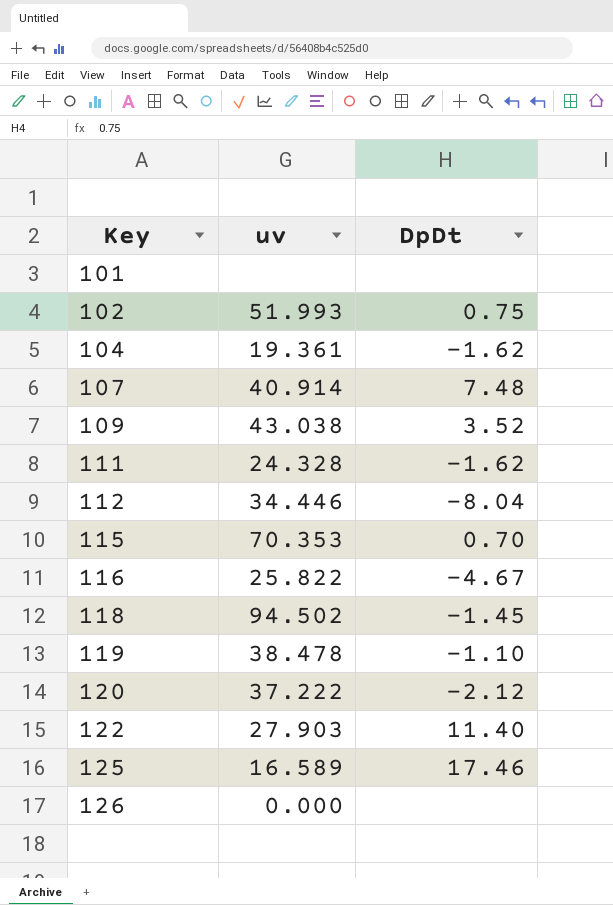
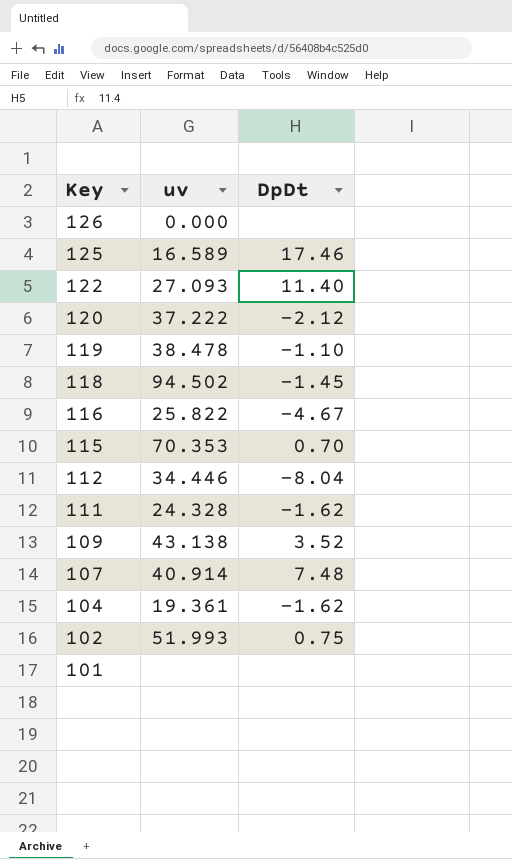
row order: Key ascending -> Key descending
122 | uv: 27.903 -> 27.093
109 | uv: 43.038 -> 43.138

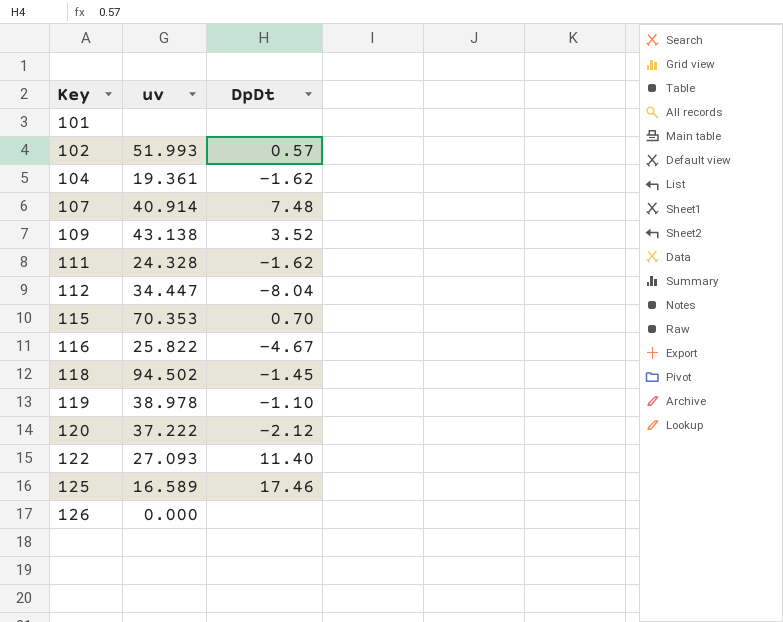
row order: Key descending -> Key ascending
102 | DpDt: 0.75 -> 0.57
112 | uv: 34.446 -> 34.447
119 | uv: 38.478 -> 38.978

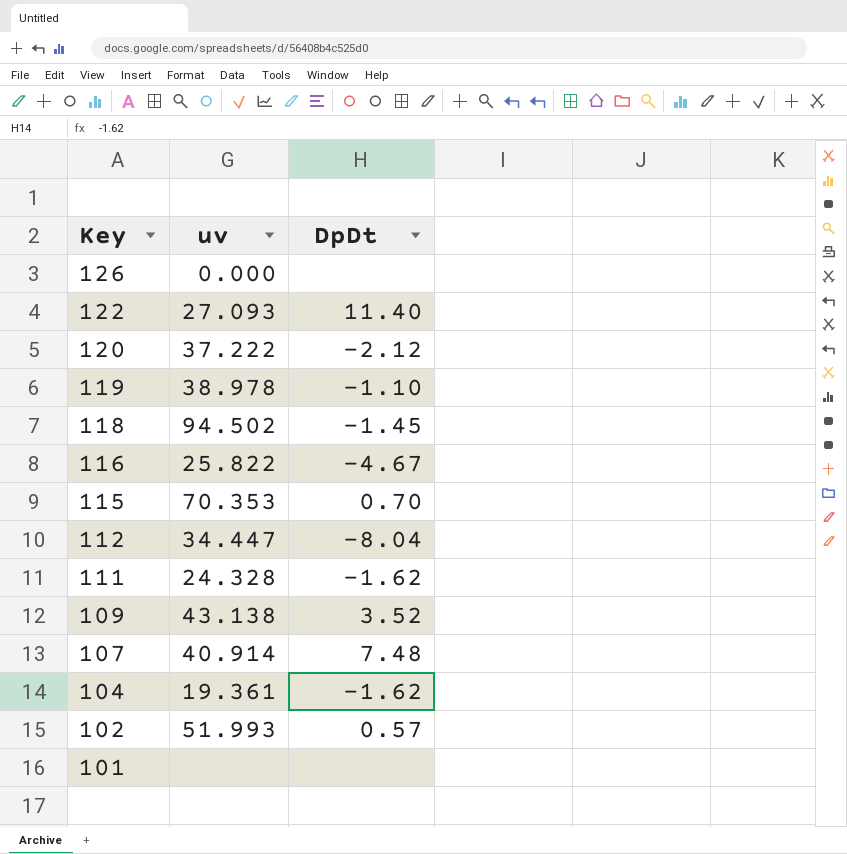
row order: Key ascending -> Key descending
row 125: 16.589 | 17.46 -> none

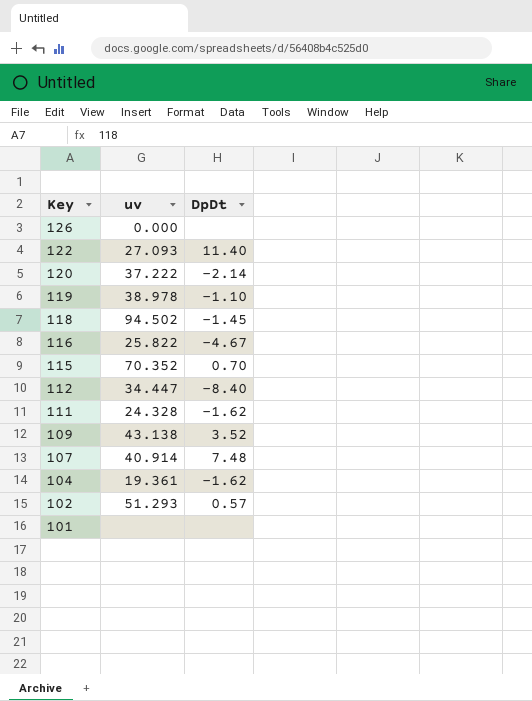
120 | DpDt: -2.12 -> -2.14
115 | uv: 70.353 -> 70.352
112 | DpDt: -8.04 -> -8.40
102 | uv: 51.993 -> 51.293

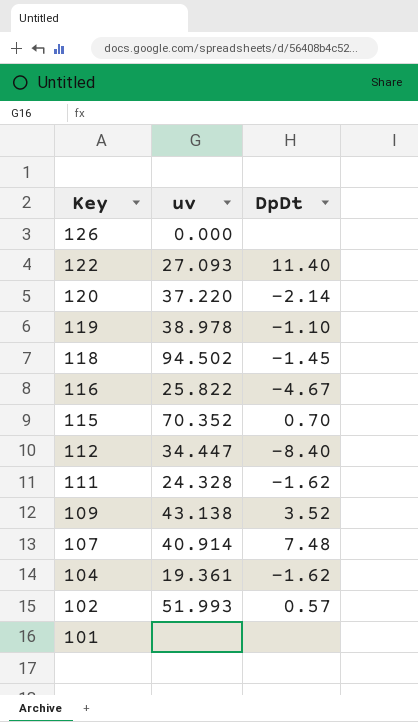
120 | uv: 37.222 -> 37.220
102 | uv: 51.293 -> 51.993

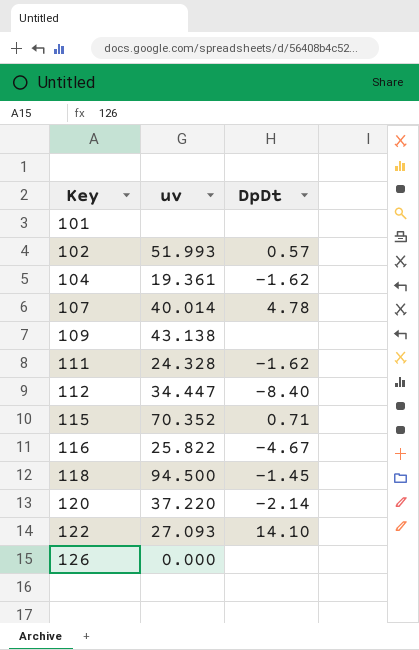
row order: Key descending -> Key ascending
row 119: 38.978 | -1.10 -> none
107 | uv: 40.914 -> 40.014
107 | DpDt: 7.48 -> 4.78
109 | DpDt: 3.52 -> none
115 | DpDt: 0.70 -> 0.71
118 | uv: 94.502 -> 94.500
122 | DpDt: 11.40 -> 14.10

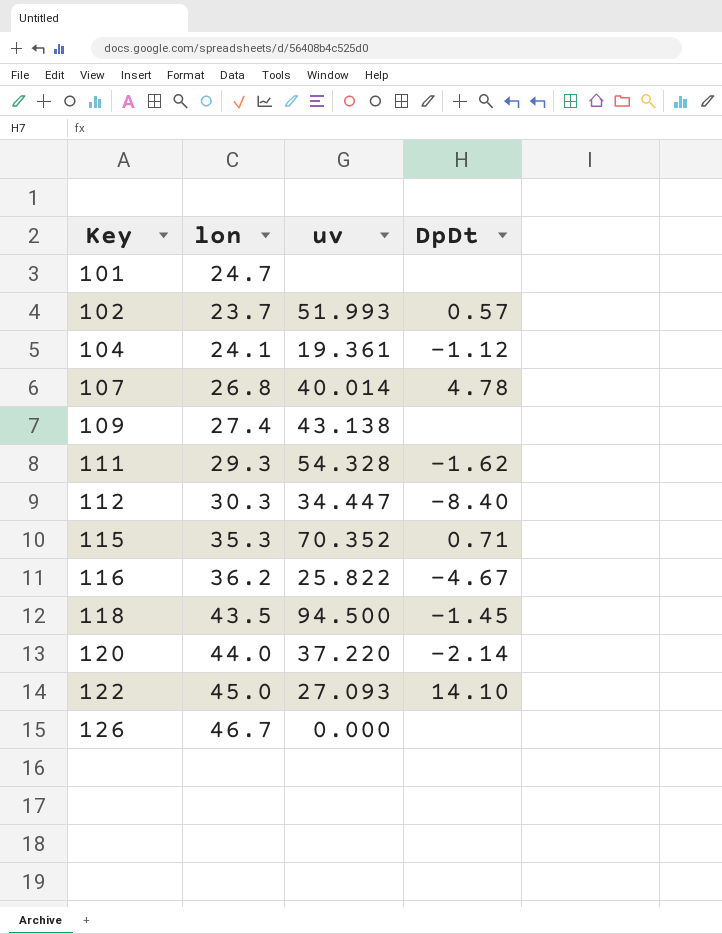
column lon | position: none -> 2
104 | DpDt: -1.62 -> -1.12
111 | uv: 24.328 -> 54.328

